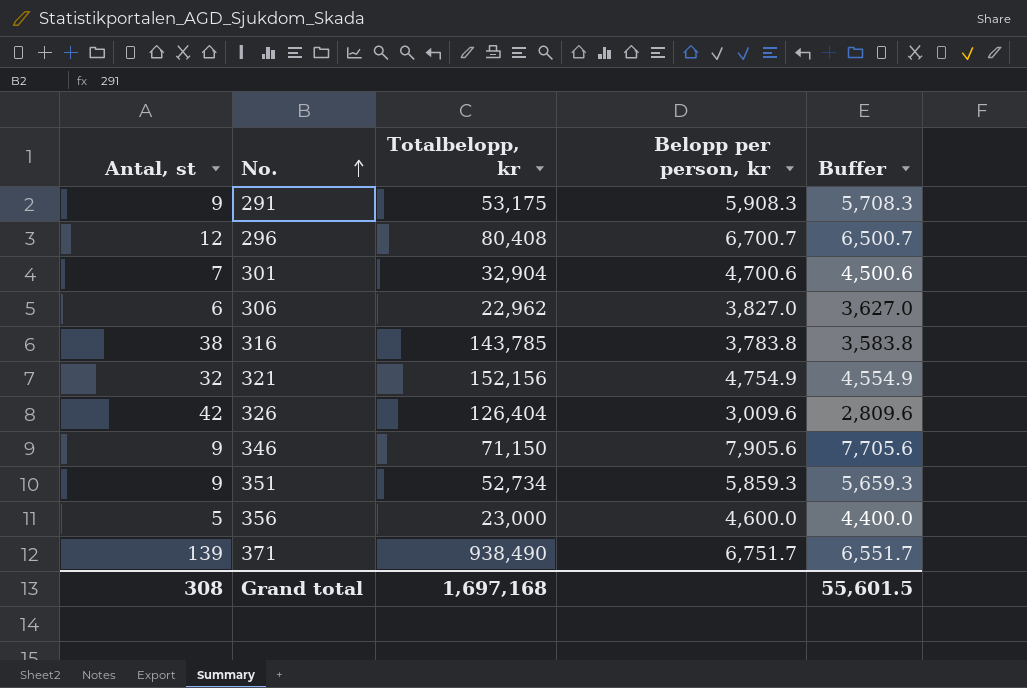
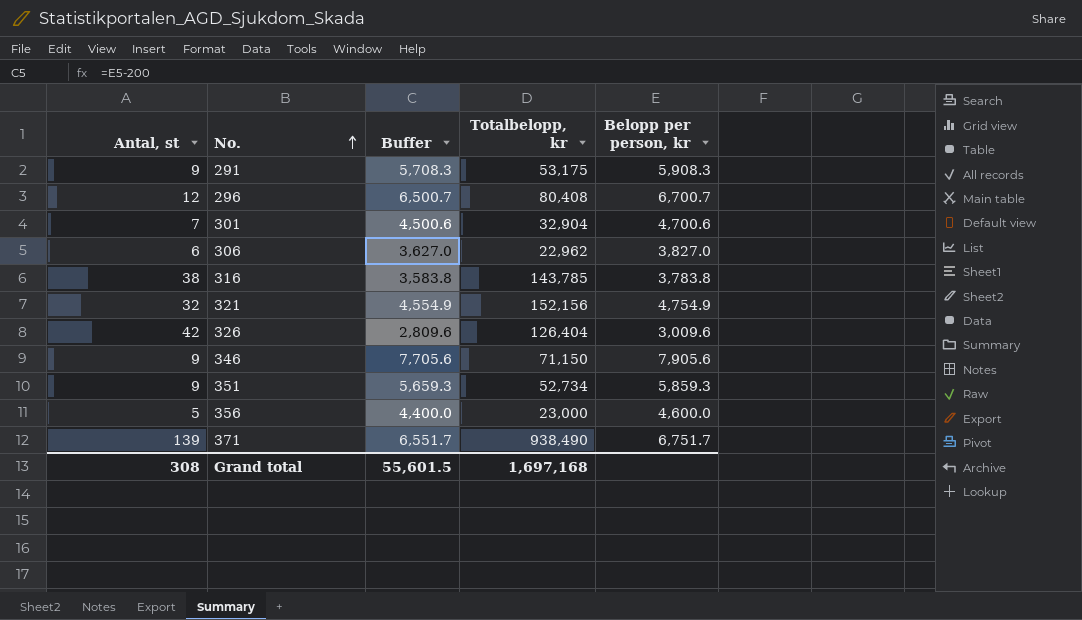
column Buffer | position: 5 -> 3

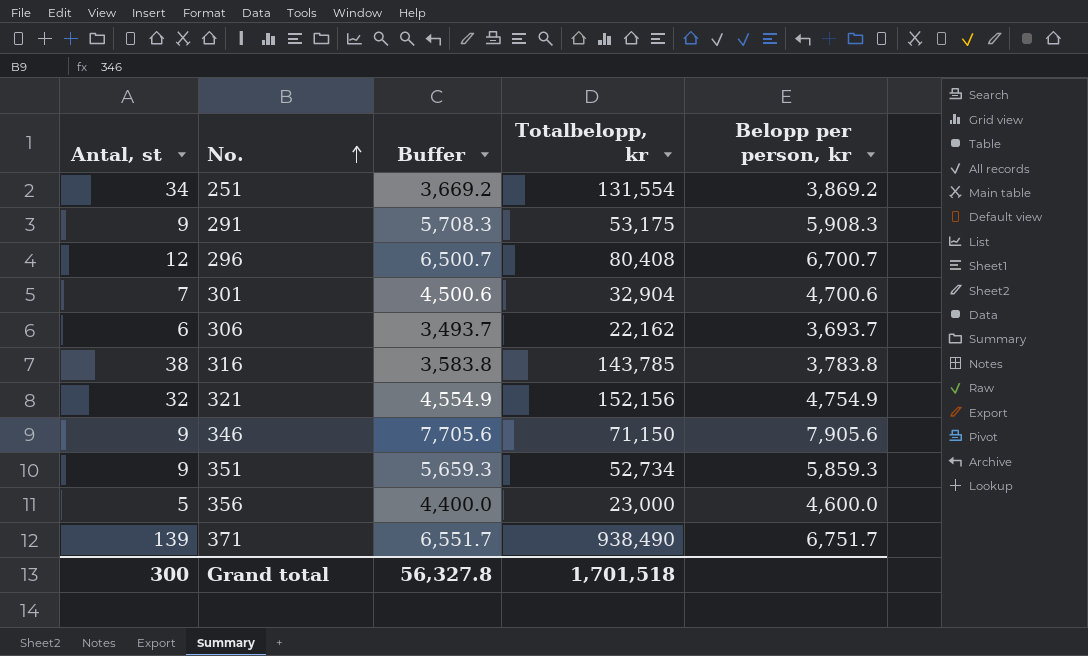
row 326: 42 | 2,809.6 | 126,404 | 3,009.6 -> none
row 251: none -> 34 | 3,669.2 | 131,554 | 3,869.2
306 | Buffer: 3,627.0 -> 3,493.7
306 | Totalbelopp, kr: 22,962 -> 22,162
306 | Belopp per person, kr: 3,827.0 -> 3,693.7
Grand total | Antal, st: 308 -> 300
Grand total | Buffer: 55,601.5 -> 56,327.8
Grand total | Totalbelopp, kr: 1,697,168 -> 1,701,518

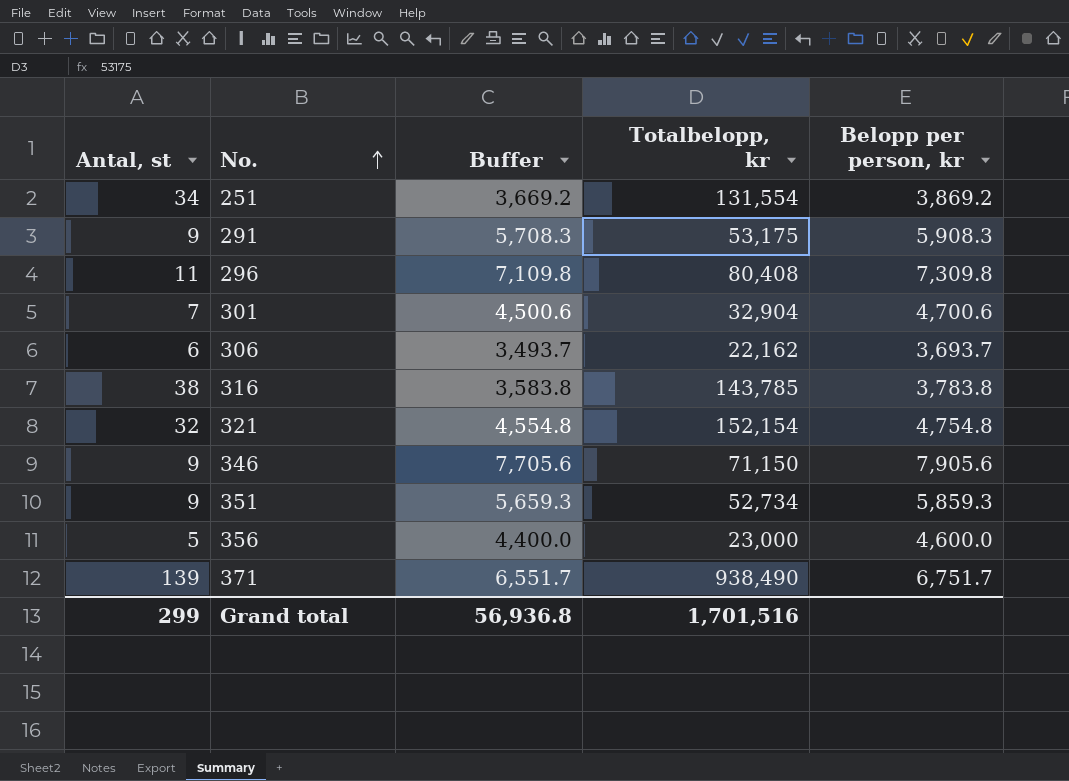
296 | Antal, st: 12 -> 11
296 | Buffer: 6,500.7 -> 7,109.8
296 | Belopp per person, kr: 6,700.7 -> 7,309.8
321 | Buffer: 4,554.9 -> 4,554.8
321 | Totalbelopp, kr: 152,156 -> 152,154
321 | Belopp per person, kr: 4,754.9 -> 4,754.8
Grand total | Antal, st: 300 -> 299
Grand total | Buffer: 56,327.8 -> 56,936.8
Grand total | Totalbelopp, kr: 1,701,518 -> 1,701,516

